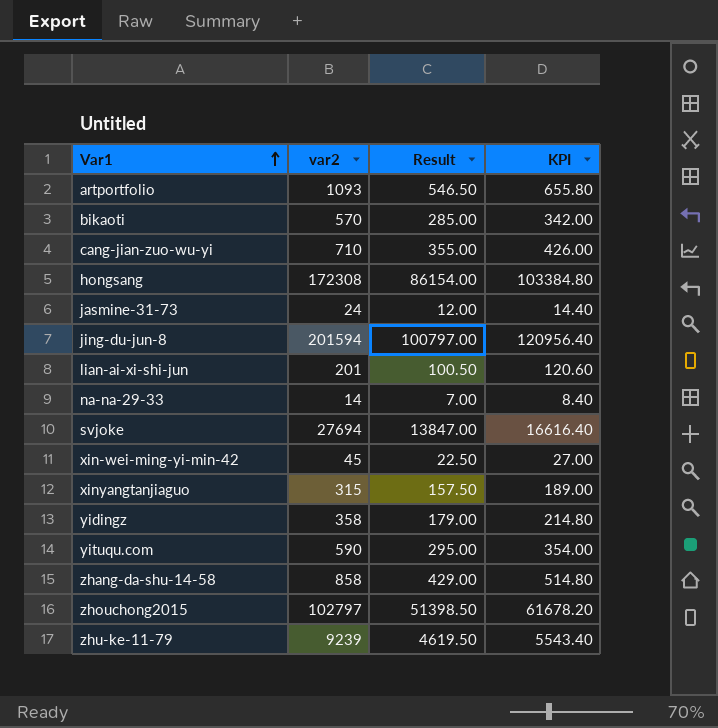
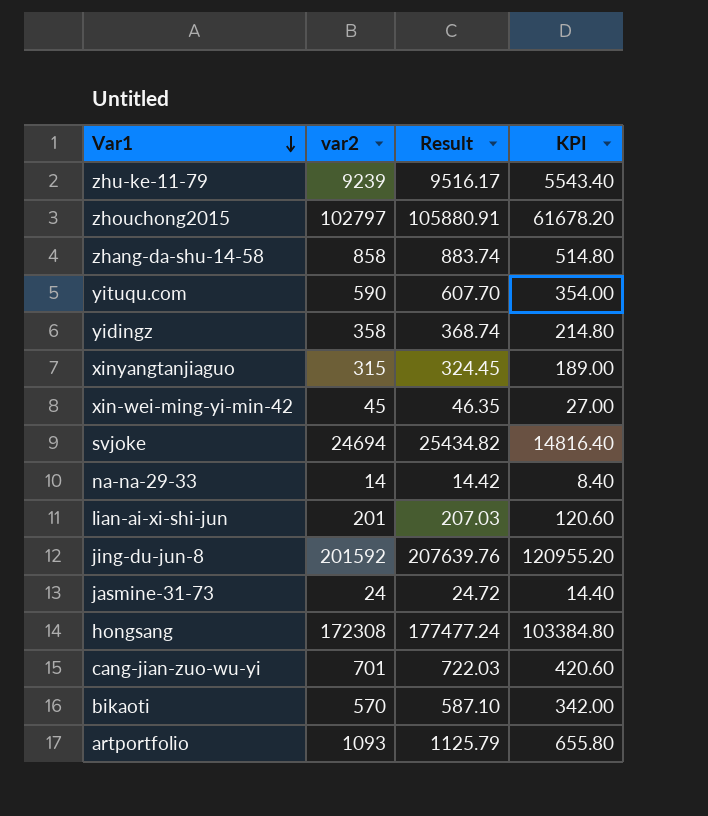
row order: Var1 ascending -> Var1 descending
column Result | formula: [var2] * 0.5 -> [var2] * 1.03
svjoke | var2: 27694 -> 24694
svjoke | KPI: 16616.40 -> 14816.40
jing-du-jun-8 | var2: 201594 -> 201592
jing-du-jun-8 | KPI: 120956.40 -> 120955.20
cang-jian-zuo-wu-yi | var2: 710 -> 701
cang-jian-zuo-wu-yi | KPI: 426.00 -> 420.60

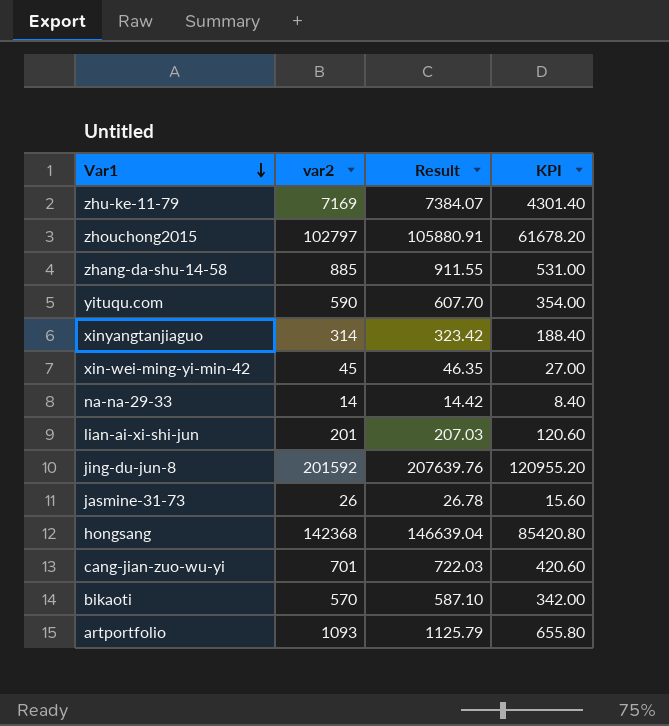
row yidingz: 358 | 368.74 | 214.80 -> none
row svjoke: 24694 | 25434.82 | 14816.40 -> none
zhu-ke-11-79 | var2: 9239 -> 7169
zhu-ke-11-79 | Result: 9516.17 -> 7384.07
zhu-ke-11-79 | KPI: 5543.40 -> 4301.40
zhang-da-shu-14-58 | var2: 858 -> 885
zhang-da-shu-14-58 | Result: 883.74 -> 911.55
zhang-da-shu-14-58 | KPI: 514.80 -> 531.00
xinyangtanjiaguo | var2: 315 -> 314
xinyangtanjiaguo | Result: 324.45 -> 323.42
xinyangtanjiaguo | KPI: 189.00 -> 188.40
jasmine-31-73 | var2: 24 -> 26
jasmine-31-73 | Result: 24.72 -> 26.78
jasmine-31-73 | KPI: 14.40 -> 15.60
hongsang | var2: 172308 -> 142368
hongsang | Result: 177477.24 -> 146639.04
hongsang | KPI: 103384.80 -> 85420.80

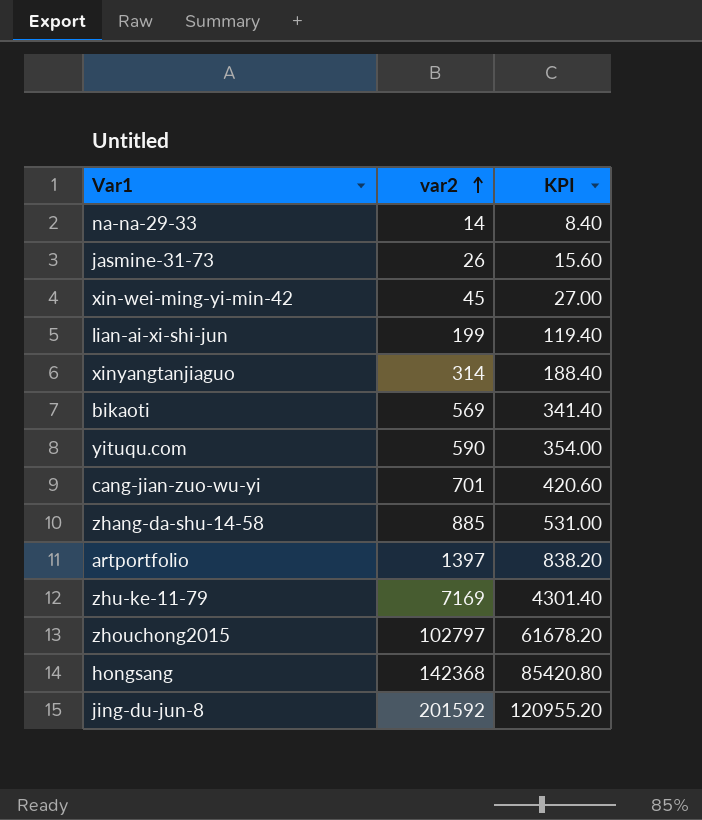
row order: Var1 descending -> var2 ascending
column Result | formula: [var2] * 1.03 -> none
lian-ai-xi-shi-jun | var2: 201 -> 199
lian-ai-xi-shi-jun | KPI: 120.60 -> 119.40
bikaoti | var2: 570 -> 569
bikaoti | KPI: 342.00 -> 341.40
artportfolio | var2: 1093 -> 1397
artportfolio | KPI: 655.80 -> 838.20

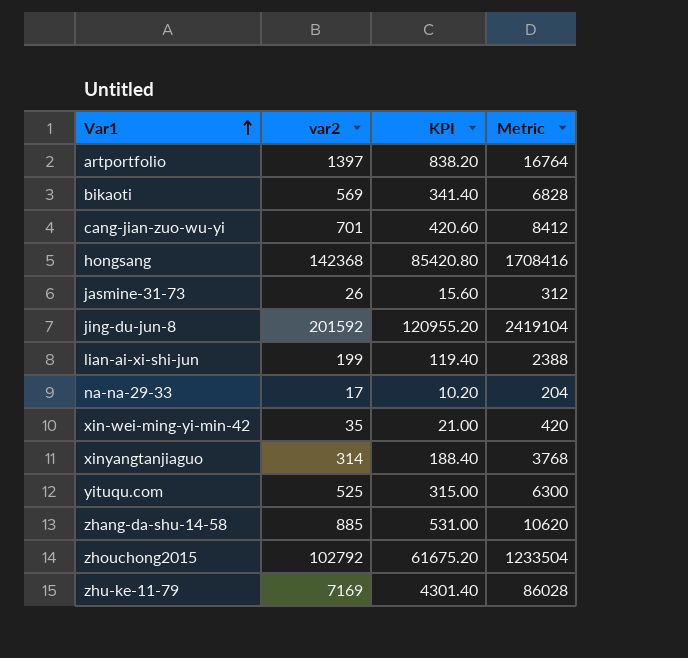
row order: var2 ascending -> Var1 ascending
column Metric | formula: none -> [var2] * 12
na-na-29-33 | var2: 14 -> 17
na-na-29-33 | KPI: 8.40 -> 10.20
xin-wei-ming-yi-min-42 | var2: 45 -> 35
xin-wei-ming-yi-min-42 | KPI: 27.00 -> 21.00
yituqu.com | var2: 590 -> 525
yituqu.com | KPI: 354.00 -> 315.00
zhouchong2015 | var2: 102797 -> 102792
zhouchong2015 | KPI: 61678.20 -> 61675.20

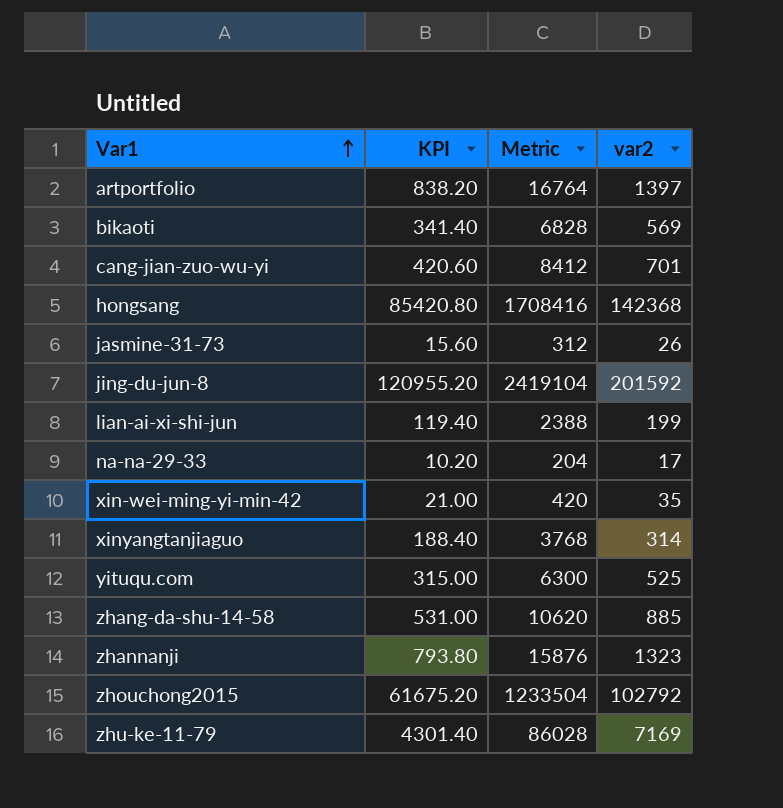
column var2 | position: 2 -> 4
row zhannanji: none -> 793.80 | 15876 | 1323

